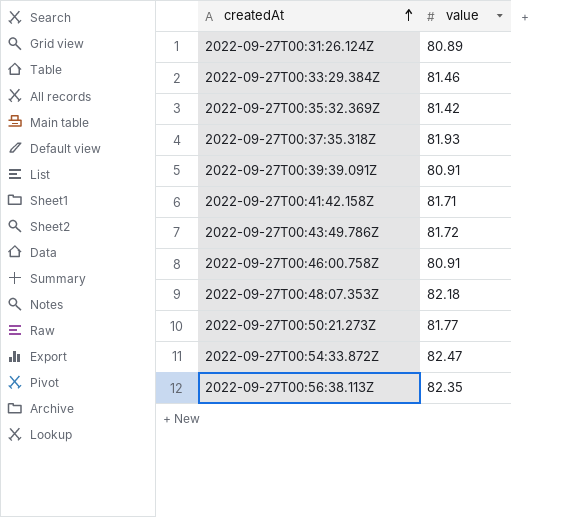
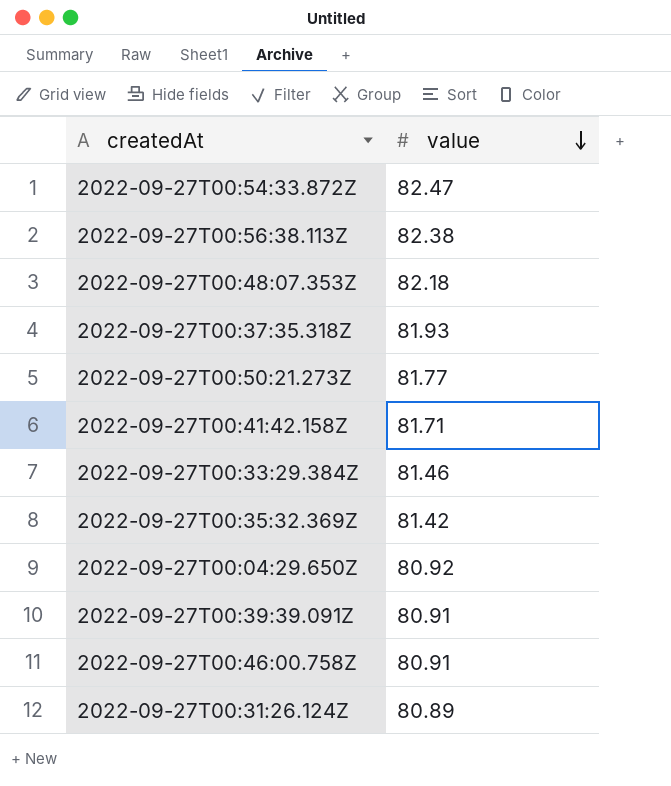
row order: createdAt ascending -> value descending
row 2022-09-27T00:43:49.786Z: 81.72 -> none
2022-09-27T00:56:38.113Z | value: 82.35 -> 82.38
row 2022-09-27T00:04:29.650Z: none -> 80.92

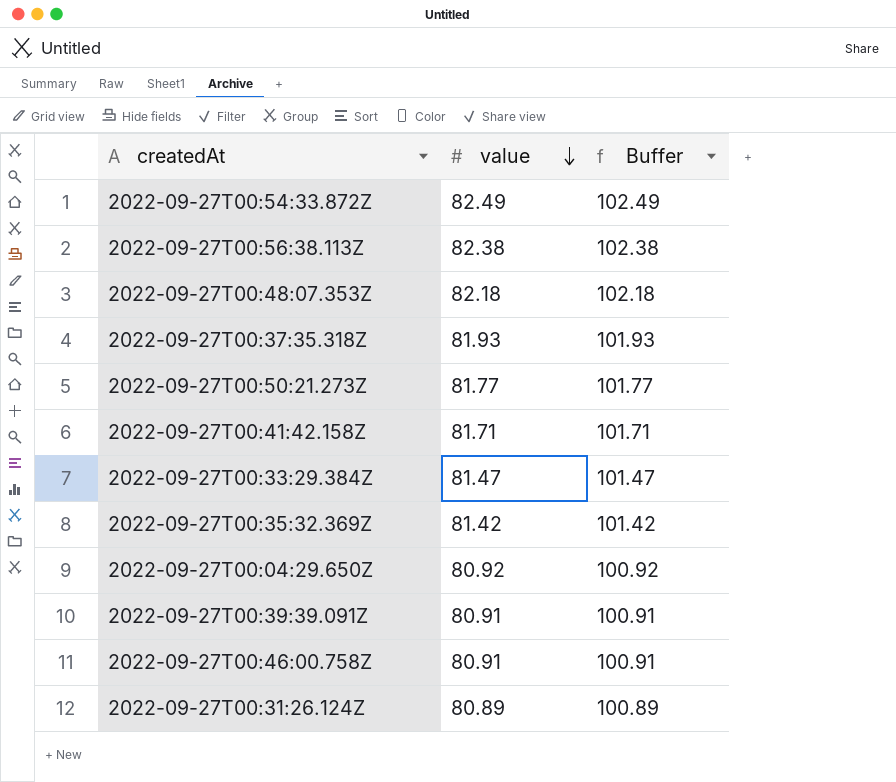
column Buffer | formula: none -> [value] + 20
2022-09-27T00:54:33.872Z | value: 82.47 -> 82.49
2022-09-27T00:33:29.384Z | value: 81.46 -> 81.47

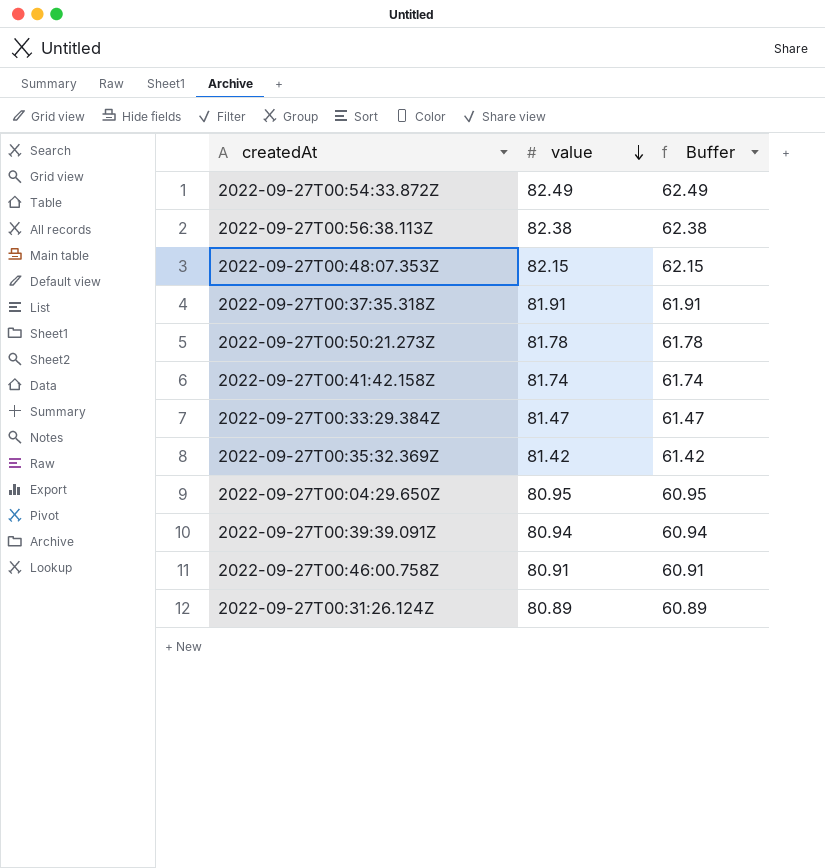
column Buffer | formula: [value] + 20 -> [value] - 20
2022-09-27T00:48:07.353Z | value: 82.18 -> 82.15
2022-09-27T00:37:35.318Z | value: 81.93 -> 81.91
2022-09-27T00:50:21.273Z | value: 81.77 -> 81.78
2022-09-27T00:41:42.158Z | value: 81.71 -> 81.74
2022-09-27T00:04:29.650Z | value: 80.92 -> 80.95
2022-09-27T00:39:39.091Z | value: 80.91 -> 80.94

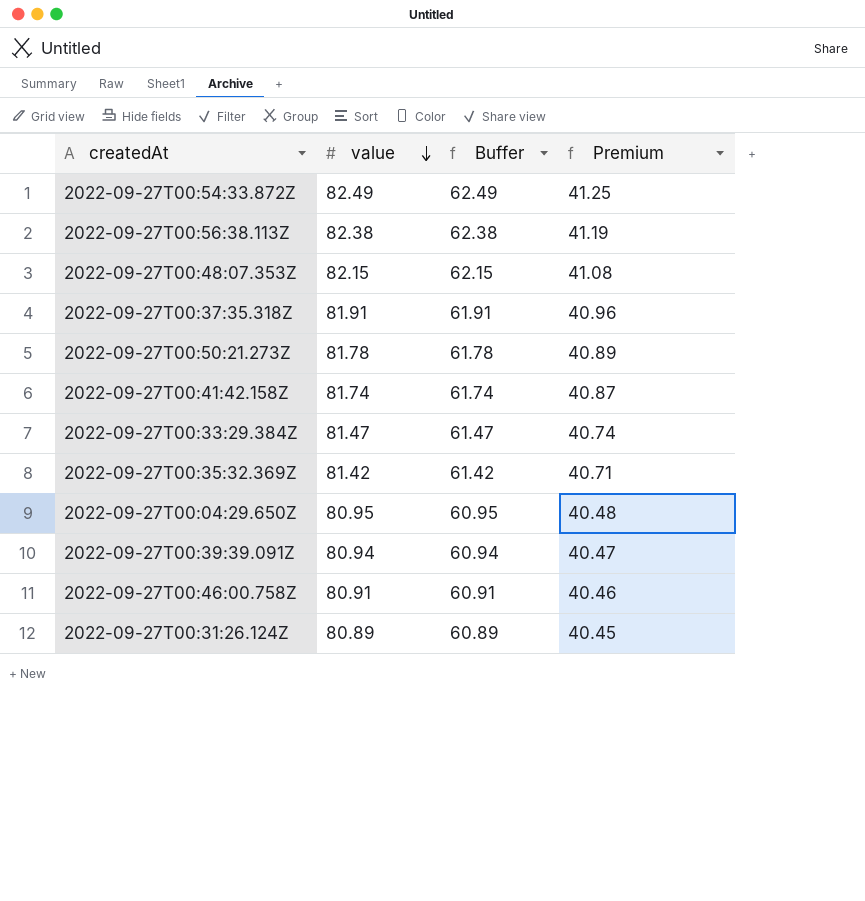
column Premium | formula: none -> [value] * 0.5

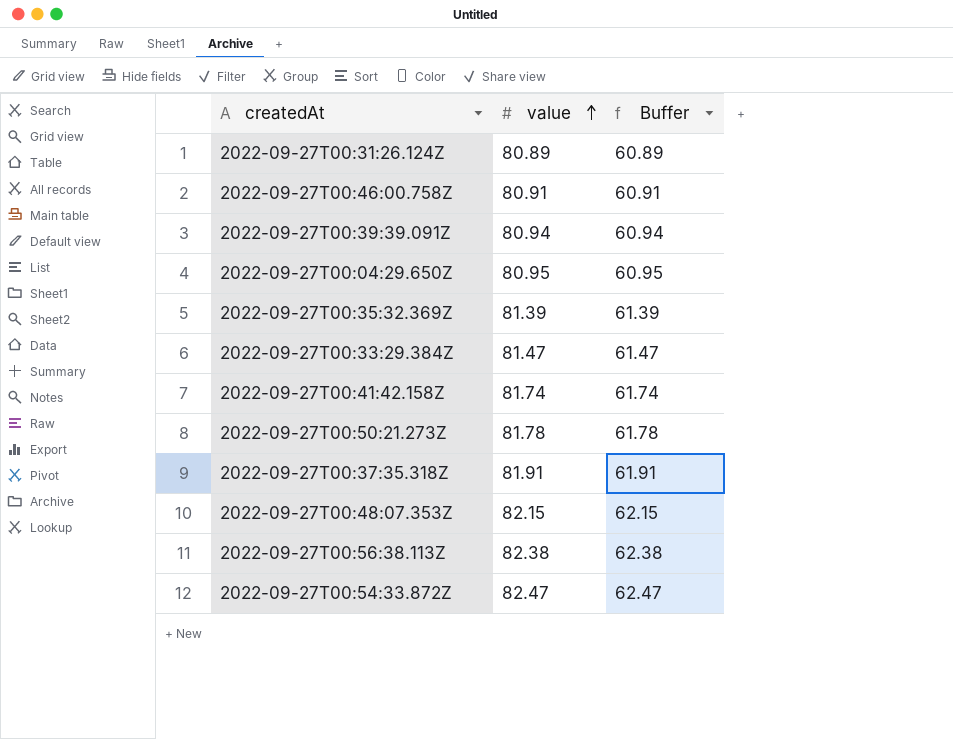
row order: value descending -> value ascending
column Premium | formula: [value] * 0.5 -> none
2022-09-27T00:35:32.369Z | value: 81.42 -> 81.39
2022-09-27T00:35:32.369Z | Buffer: 61.42 -> 61.39
2022-09-27T00:54:33.872Z | value: 82.49 -> 82.47
2022-09-27T00:54:33.872Z | Buffer: 62.49 -> 62.47

